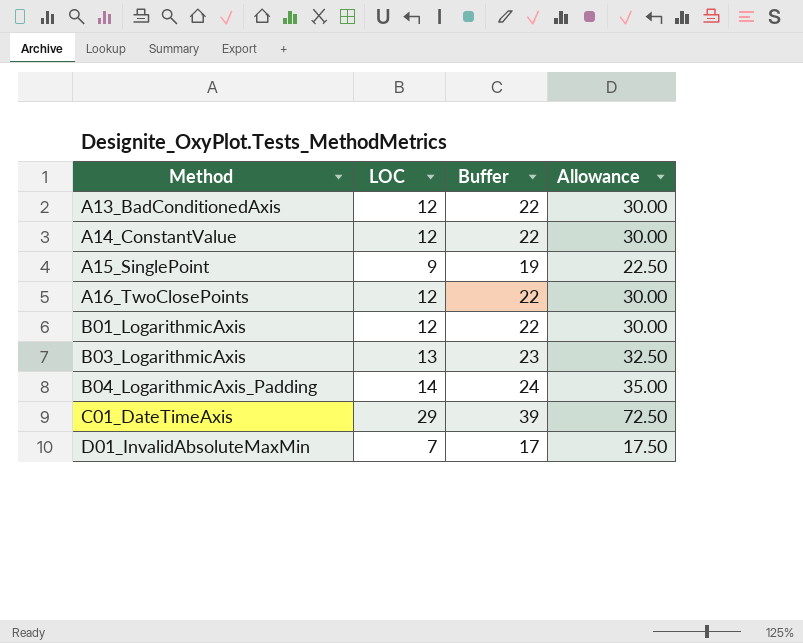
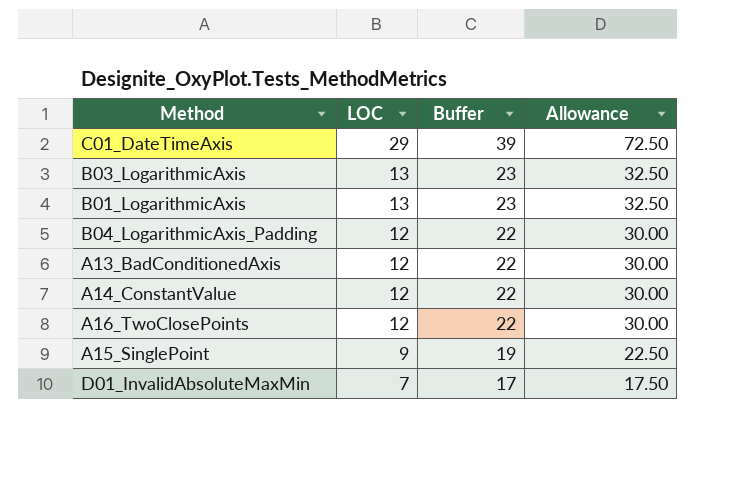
row order: Method ascending -> LOC descending
B01_LogarithmicAxis | LOC: 12 -> 13
B01_LogarithmicAxis | Buffer: 22 -> 23
B01_LogarithmicAxis | Allowance: 30.00 -> 32.50
B04_LogarithmicAxis_Padding | LOC: 14 -> 12
B04_LogarithmicAxis_Padding | Buffer: 24 -> 22
B04_LogarithmicAxis_Padding | Allowance: 35.00 -> 30.00

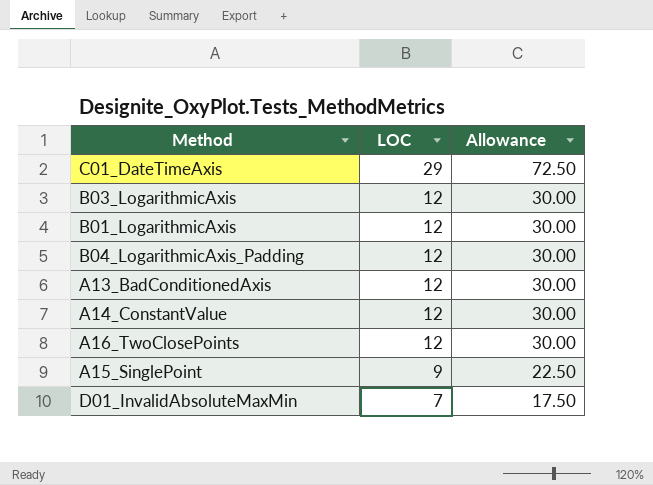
column Buffer | formula: [LOC] + 10 -> none
B03_LogarithmicAxis | LOC: 13 -> 12
B03_LogarithmicAxis | Allowance: 32.50 -> 30.00
B01_LogarithmicAxis | LOC: 13 -> 12
B01_LogarithmicAxis | Allowance: 32.50 -> 30.00

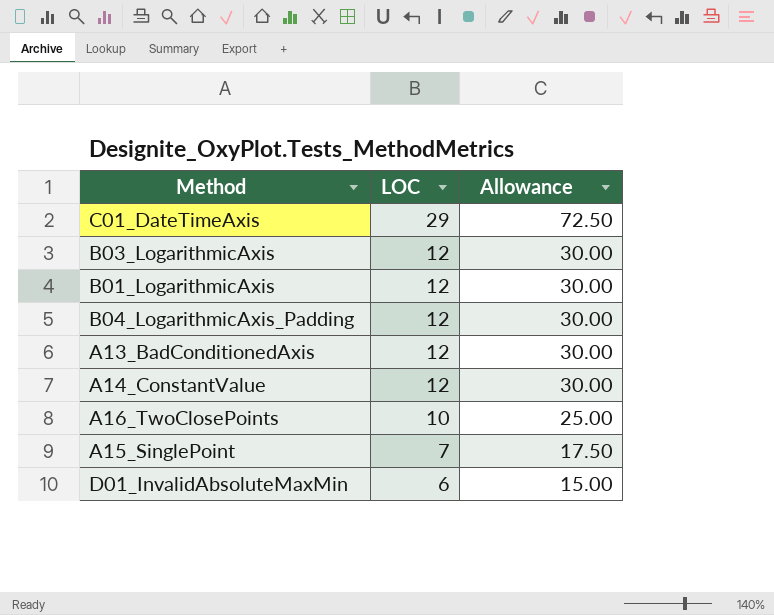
A16_TwoClosePoints | LOC: 12 -> 10
A16_TwoClosePoints | Allowance: 30.00 -> 25.00
A15_SinglePoint | LOC: 9 -> 7
A15_SinglePoint | Allowance: 22.50 -> 17.50
D01_InvalidAbsoluteMaxMin | LOC: 7 -> 6
D01_InvalidAbsoluteMaxMin | Allowance: 17.50 -> 15.00

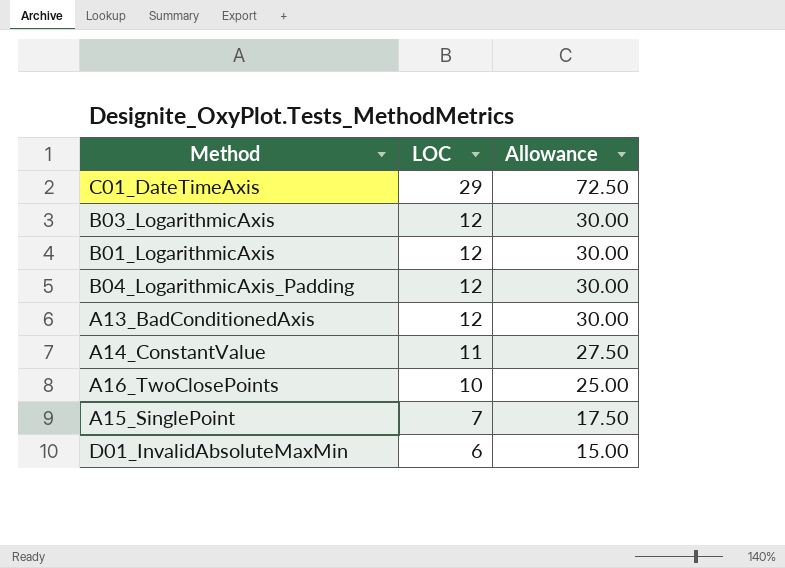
A14_ConstantValue | LOC: 12 -> 11
A14_ConstantValue | Allowance: 30.00 -> 27.50

